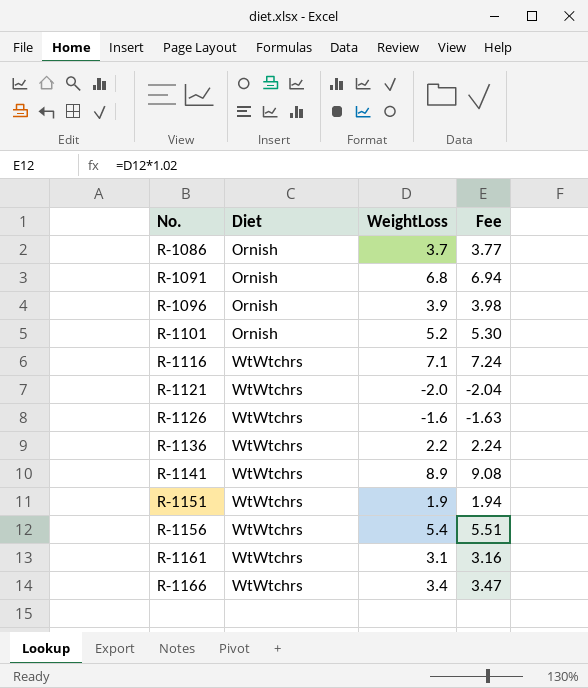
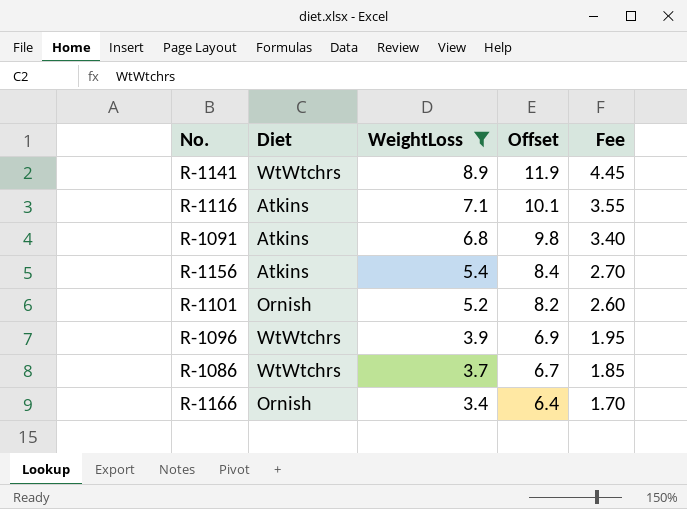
filter: none -> WeightLoss >= 3.4
row order: No. ascending -> WeightLoss descending
column Offset | formula: none -> [WeightLoss] + 3
column Fee | formula: [WeightLoss] * 1.02 -> [WeightLoss] * 0.5
R-1116 | Diet: WtWtchrs -> Atkins
R-1091 | Diet: Ornish -> Atkins
R-1156 | Diet: WtWtchrs -> Atkins
R-1096 | Diet: Ornish -> WtWtchrs
R-1086 | Diet: Ornish -> WtWtchrs
R-1166 | Diet: WtWtchrs -> Ornish

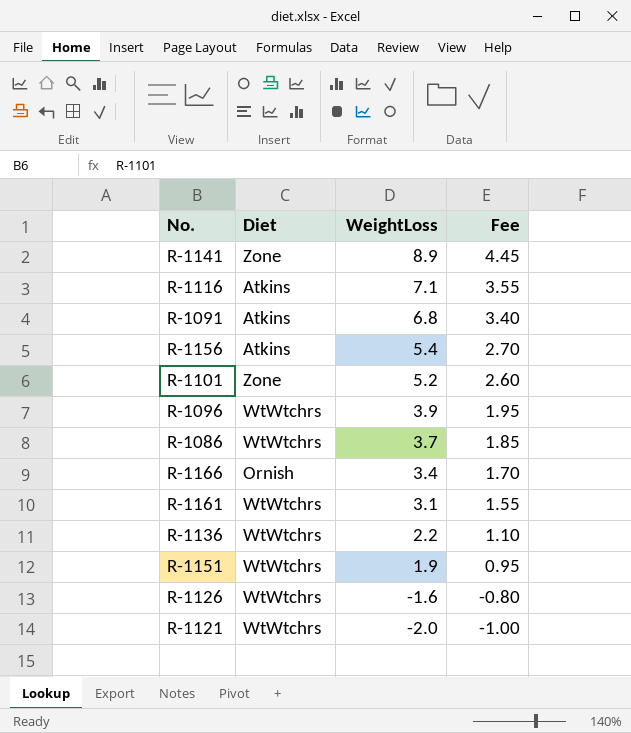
filter: WeightLoss >= 3.4 -> none
column Offset | formula: [WeightLoss] + 3 -> none
R-1141 | Diet: WtWtchrs -> Zone
R-1101 | Diet: Ornish -> Zone

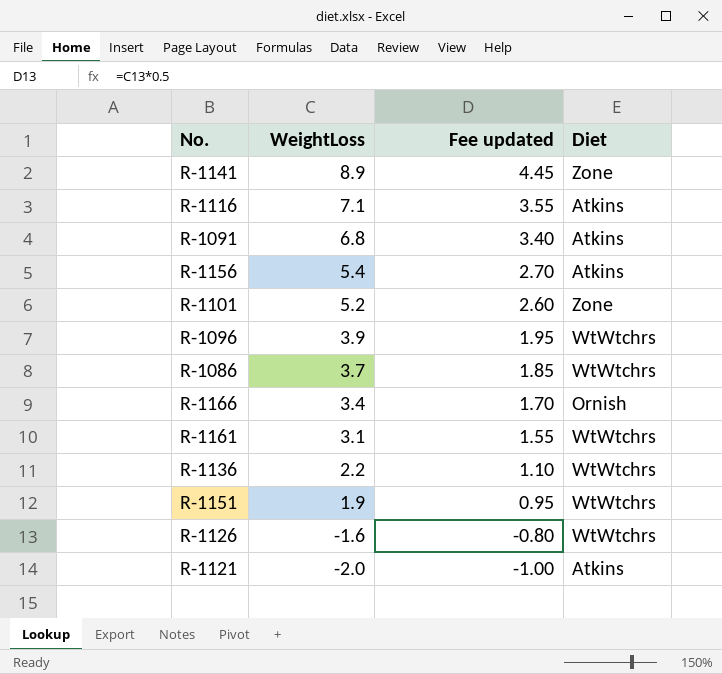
column name: Fee -> Fee updated
column Diet | position: 2 -> 4
R-1121 | Diet: WtWtchrs -> Atkins

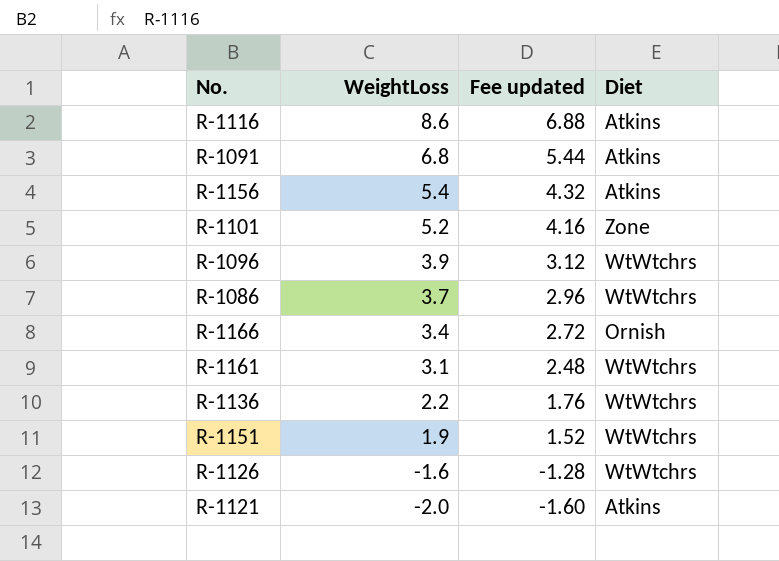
column Fee updated | formula: [WeightLoss] * 0.5 -> [WeightLoss] * 0.8
row R-1141: 8.9 | 4.45 | Zone -> none
R-1116 | WeightLoss: 7.1 -> 8.6

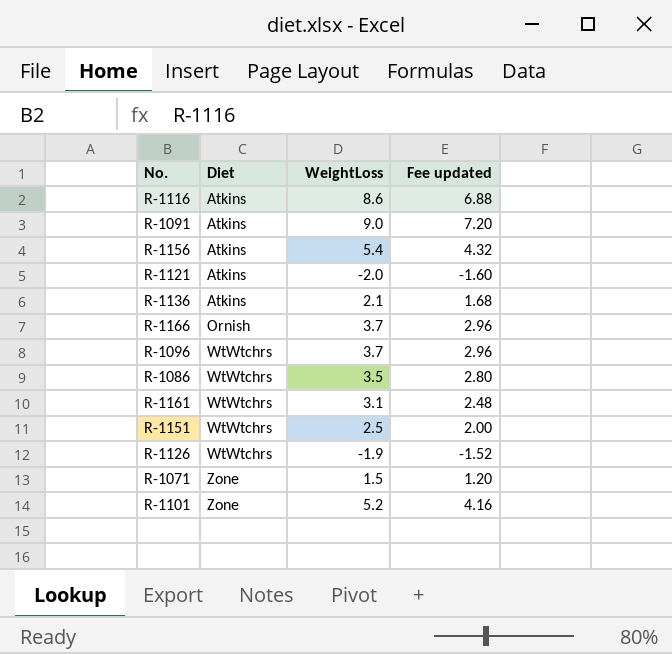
row order: WeightLoss descending -> Diet ascending
column Diet | position: 4 -> 2
R-1091 | WeightLoss: 6.8 -> 9.0
R-1091 | Fee updated: 5.44 -> 7.20
R-1136 | Diet: WtWtchrs -> Atkins
R-1136 | WeightLoss: 2.2 -> 2.1
R-1136 | Fee updated: 1.76 -> 1.68
R-1166 | WeightLoss: 3.4 -> 3.7
R-1166 | Fee updated: 2.72 -> 2.96
R-1096 | WeightLoss: 3.9 -> 3.7
R-1096 | Fee updated: 3.12 -> 2.96
R-1086 | WeightLoss: 3.7 -> 3.5
R-1086 | Fee updated: 2.96 -> 2.80
R-1151 | WeightLoss: 1.9 -> 2.5
R-1151 | Fee updated: 1.52 -> 2.00
R-1126 | WeightLoss: -1.6 -> -1.9
R-1126 | Fee updated: -1.28 -> -1.52
row R-1071: none -> Zone | 1.5 | 1.20

